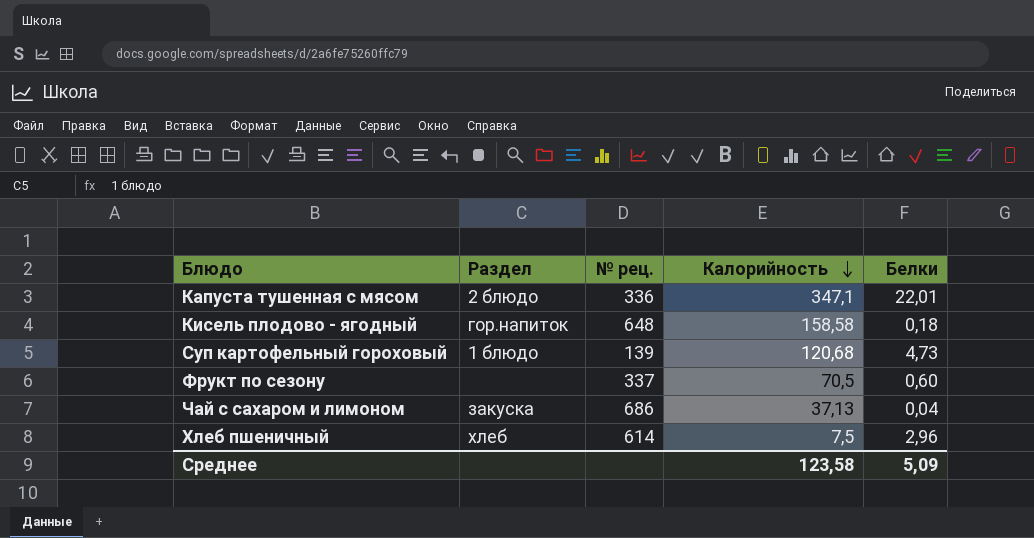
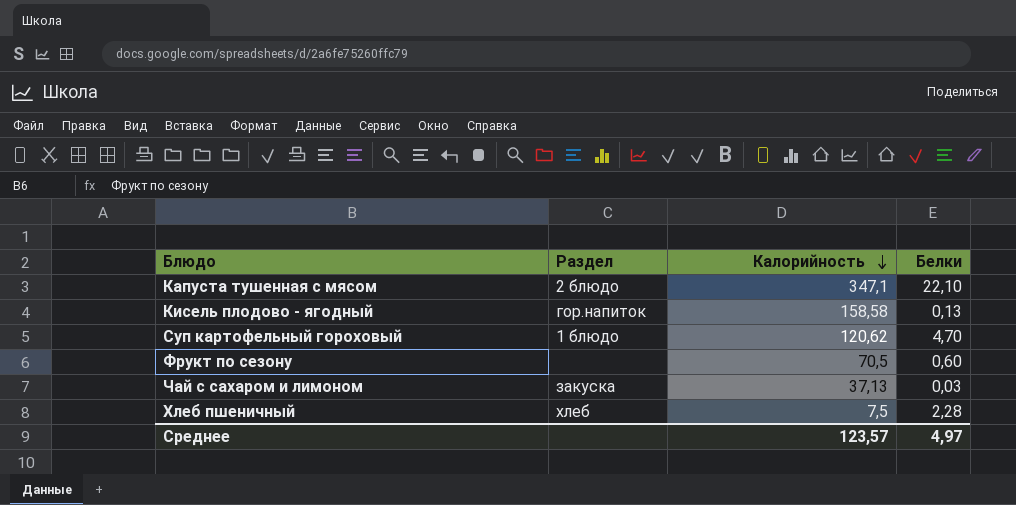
column № рец. | position: 3 -> none
Капуста тушенная с мясом | Белки: 22,01 -> 22,10
Кисель плодово - ягодный | Белки: 0,18 -> 0,13
Суп картофельный гороховый | Калорийность: 120,68 -> 120,62
Суп картофельный гороховый | Белки: 4,73 -> 4,70
Чай с сахаром и лимоном | Белки: 0,04 -> 0,03
Хлеб пшеничный | Белки: 2,96 -> 2,28
Среднее | Калорийность: 123,58 -> 123,57
Среднее | Белки: 5,09 -> 4,97

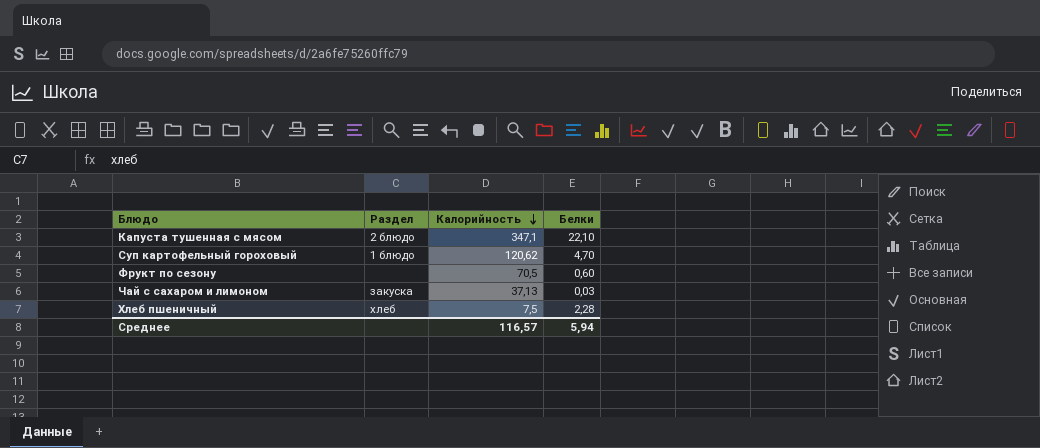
row Кисель плодово - ягодный: гор.напиток | 158,58 | 0,13 -> none
Среднее | Калорийность: 123,57 -> 116,57
Среднее | Белки: 4,97 -> 5,94

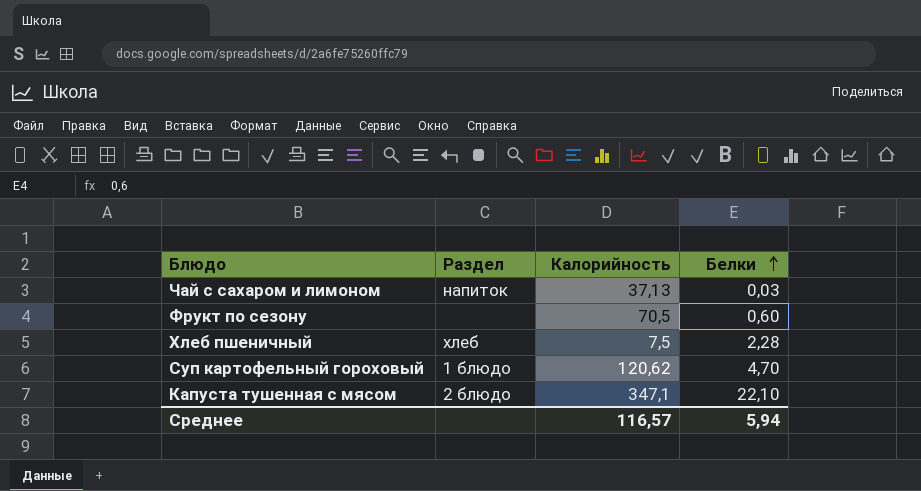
row order: Калорийность descending -> Белки ascending
Чай с сахаром и лимоном | Раздел: закуска -> напиток

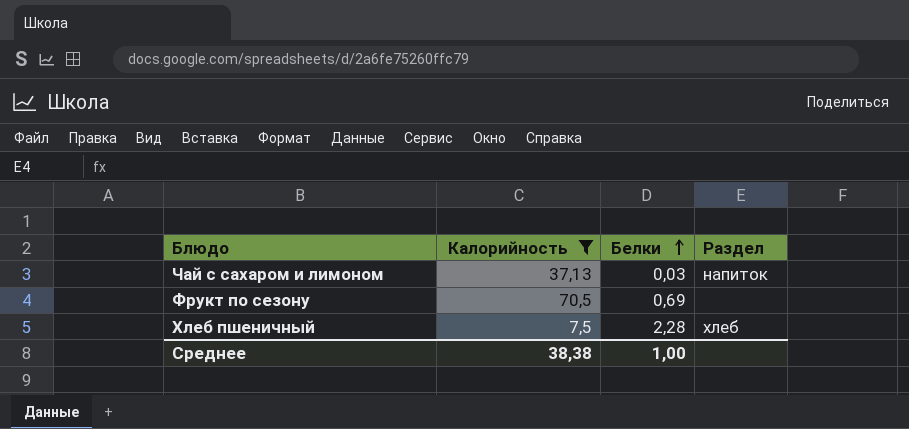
filter: none -> Калорийность <= 70,5
column Раздел | position: 2 -> 4
Фрукт по сезону | Белки: 0,60 -> 0,69
Среднее | Калорийность: 116,57 -> 38,38
Среднее | Белки: 5,94 -> 1,00

